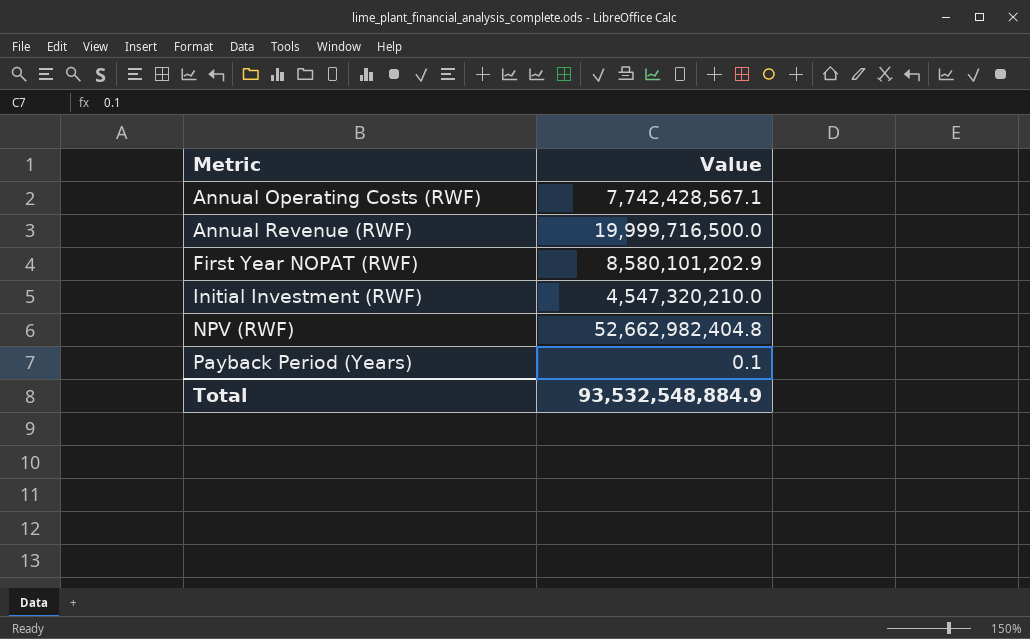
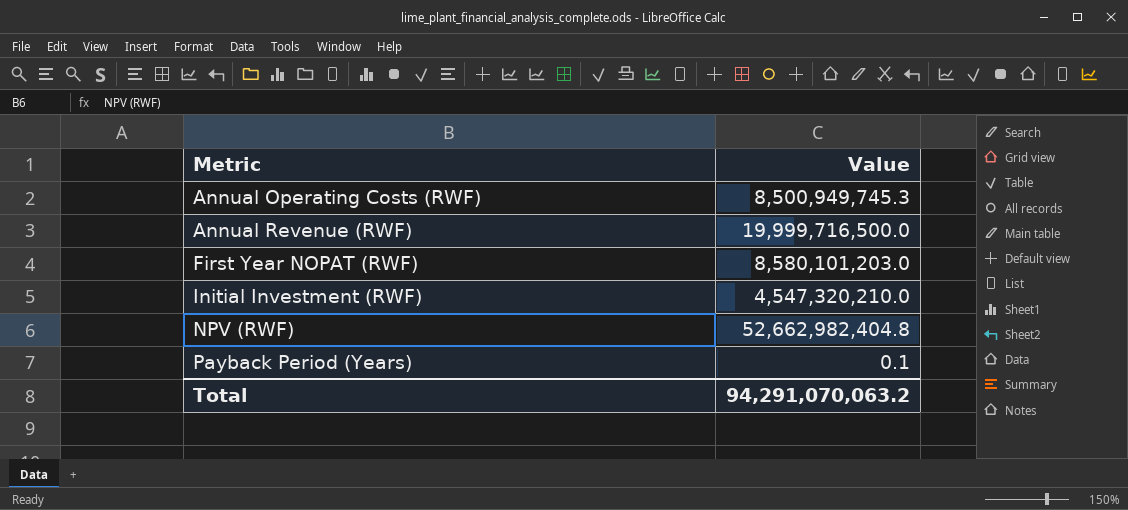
Annual Operating Costs (RWF) | Value: 7,742,428,567.1 -> 8,500,949,745.3
First Year NOPAT (RWF) | Value: 8,580,101,202.9 -> 8,580,101,203.0
Total | Value: 93,532,548,884.9 -> 94,291,070,063.2

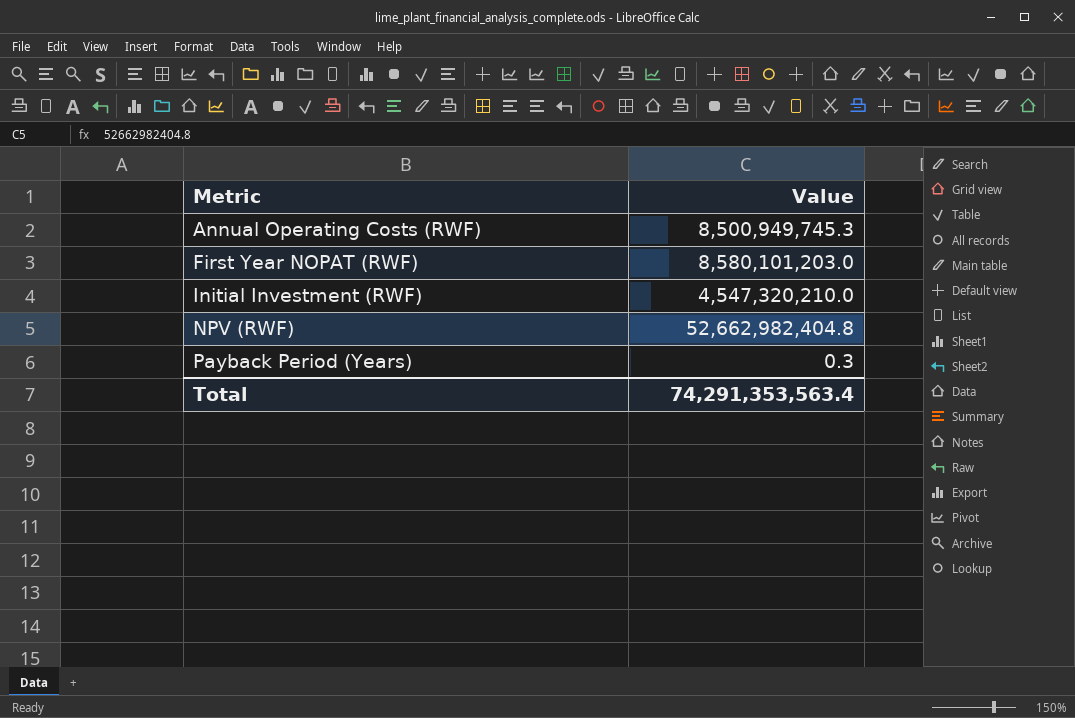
row Annual Revenue (RWF): 19,999,716,500.0 -> none
Payback Period (Years) | Value: 0.1 -> 0.3
Total | Value: 94,291,070,063.2 -> 74,291,353,563.4

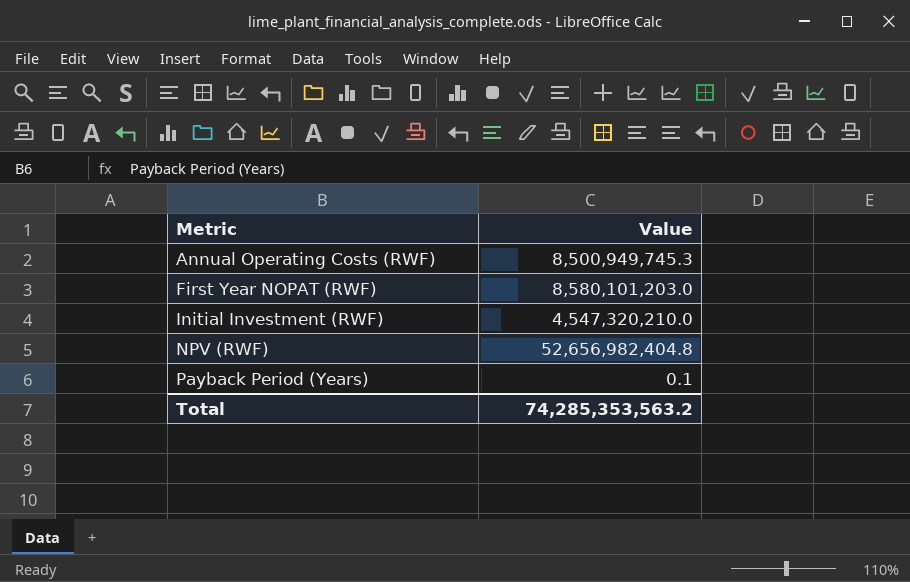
NPV (RWF) | Value: 52,662,982,404.8 -> 52,656,982,404.8
Payback Period (Years) | Value: 0.3 -> 0.1
Total | Value: 74,291,353,563.4 -> 74,285,353,563.2

